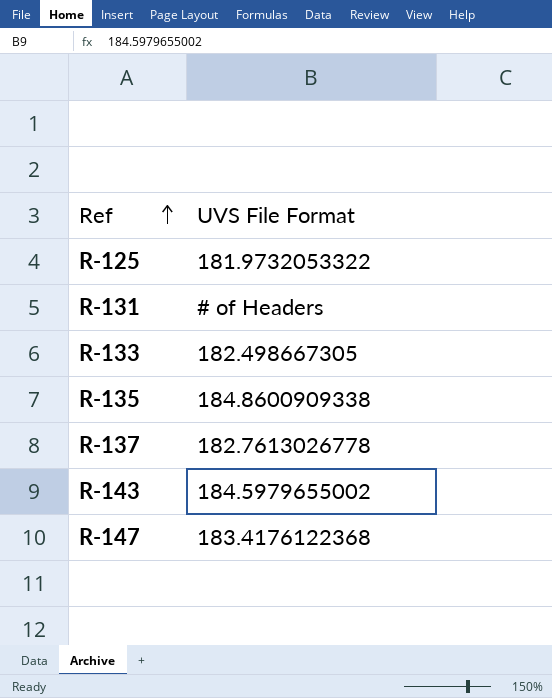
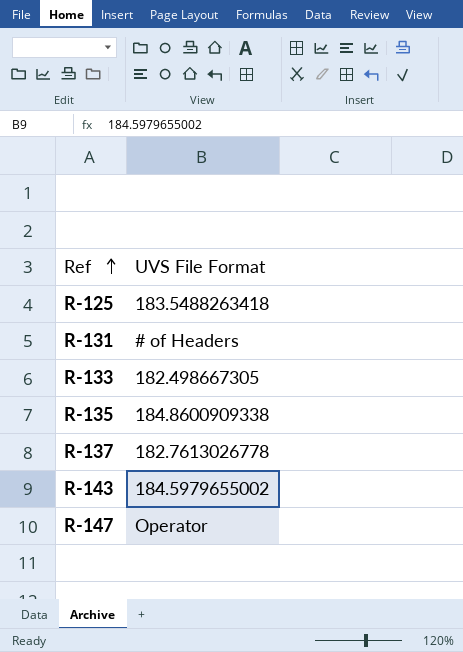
R-125 | UVS File Format: 181.9732053322 -> 183.5488263418
R-147 | UVS File Format: 183.4176122368 -> Operator

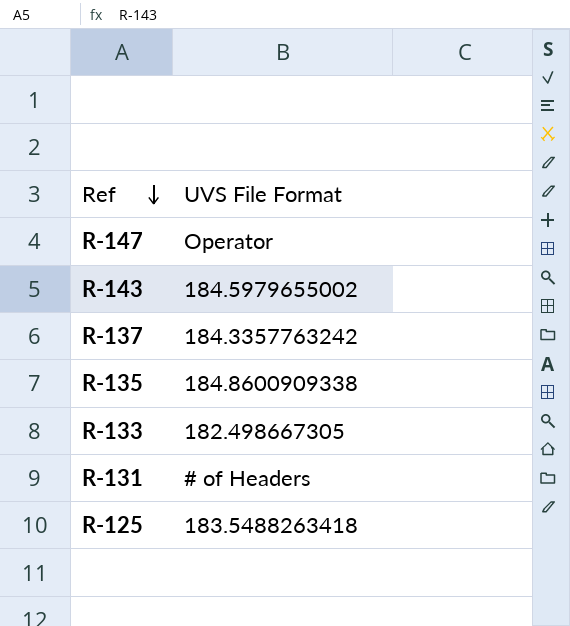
row order: Ref ascending -> Ref descending
R-137 | UVS File Format: 182.7613026778 -> 184.3357763242

